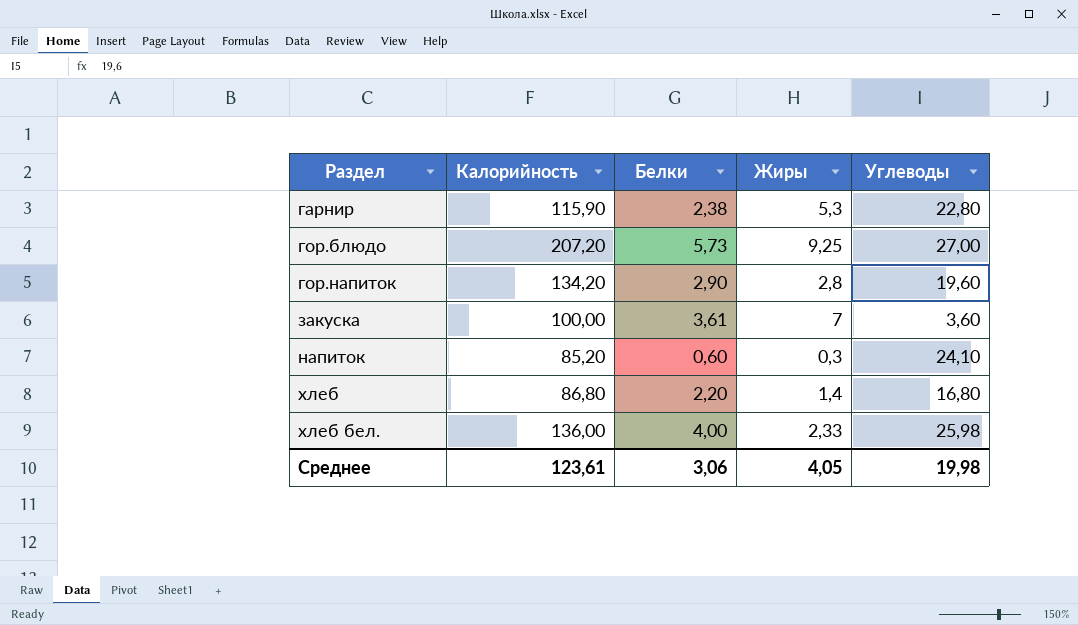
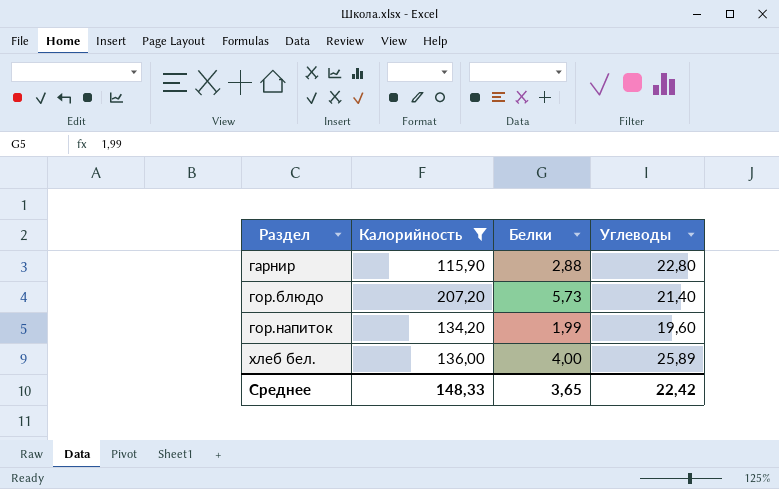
filter: none -> Калорийность >= 115,90
column Жиры | position: 4 -> none
гарнир | Белки: 2,38 -> 2,88
гор.блюдо | Углеводы: 27,00 -> 21,40
гор.напиток | Белки: 2,90 -> 1,99
хлеб бел. | Углеводы: 25,98 -> 25,89
Среднее | Калорийность: 123,61 -> 148,33
Среднее | Белки: 3,06 -> 3,65
Среднее | Углеводы: 19,98 -> 22,42

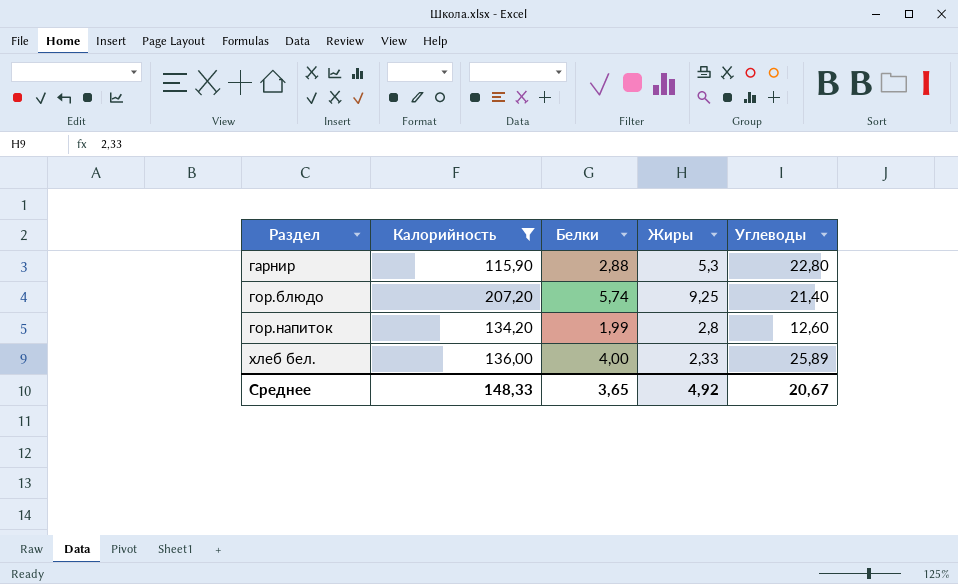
column Жиры | position: none -> 4
гор.блюдо | Белки: 5,73 -> 5,74
гор.напиток | Углеводы: 19,60 -> 12,60
Среднее | Углеводы: 22,42 -> 20,67

